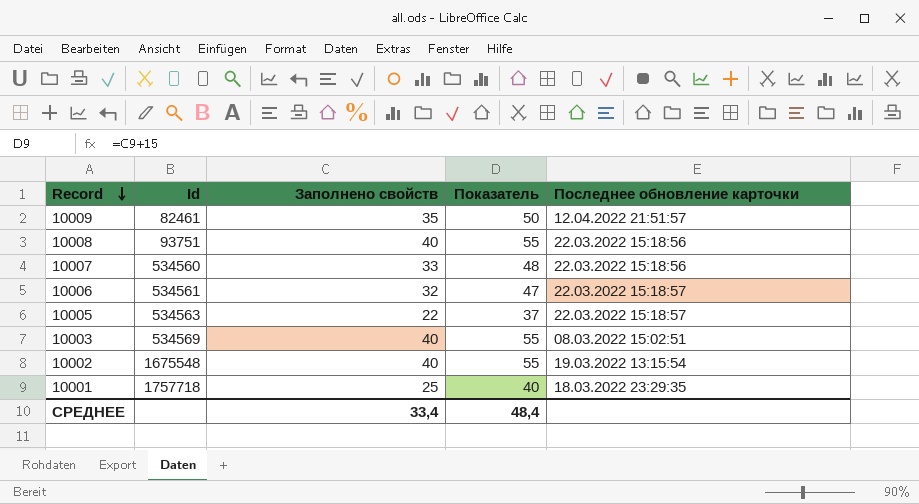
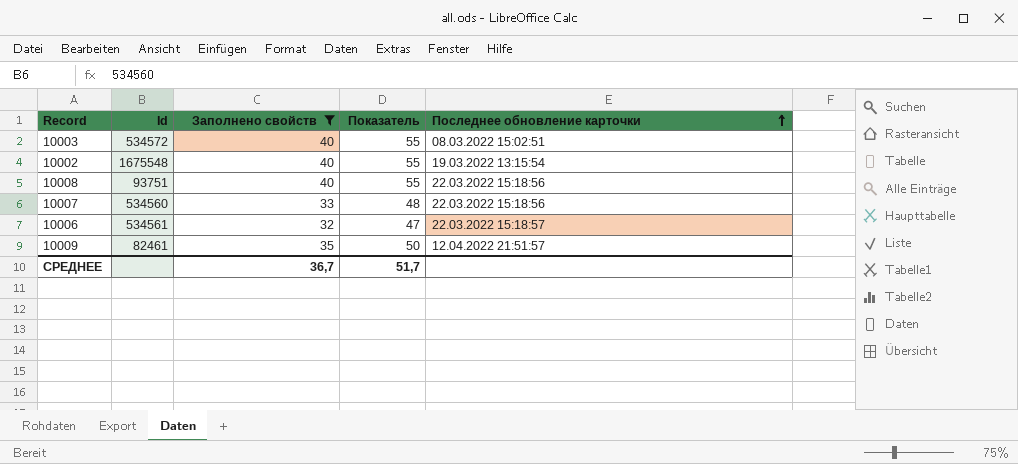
filter: none -> Заполнено свойств >= 32
row order: Record descending -> Последнее обновление карточки ascending
10003 | Id: 534569 -> 534572
СРЕДНЕЕ | Заполнено свойств: 33,4 -> 36,7
СРЕДНЕЕ | Показатель: 48,4 -> 51,7

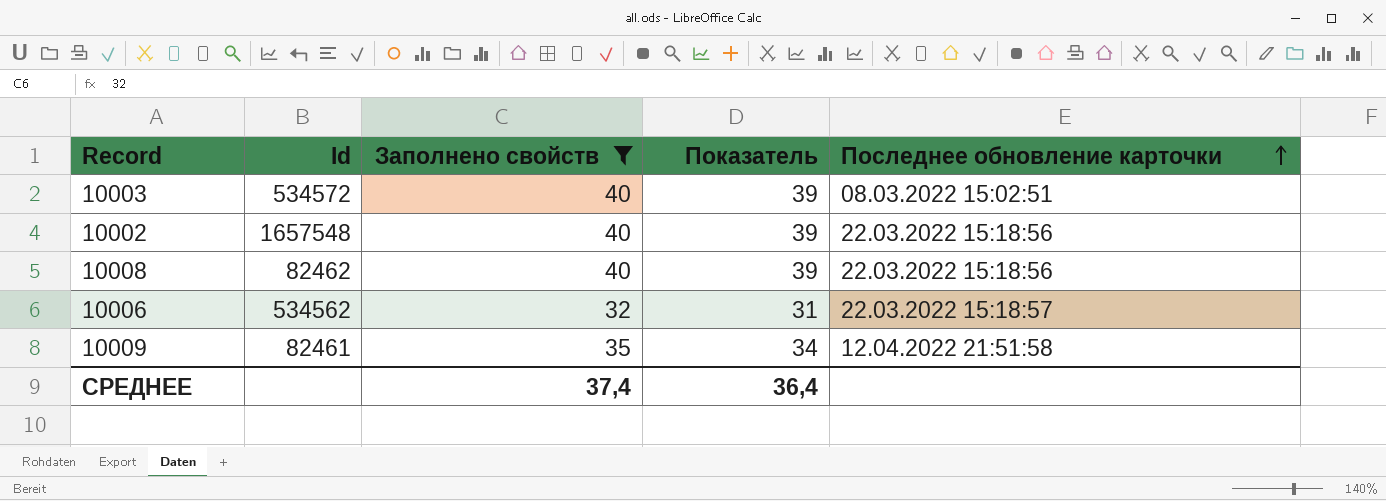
column Показатель | formula: [Заполнено свойств] + 15 -> [Заполнено свойств] - 1
row 10007: 534560 | 33 | 48 | 22.03.2022 15:18:56 -> none
10002 | Id: 1675548 -> 1657548
10002 | Последнее обновление карточки: 19.03.2022 13:15:54 -> 22.03.2022 15:18:56
10008 | Id: 93751 -> 82462
10006 | Id: 534561 -> 534562
10009 | Последнее обновление карточки: 12.04.2022 21:51:57 -> 12.04.2022 21:51:58
СРЕДНЕЕ | Заполнено свойств: 36,7 -> 37,4
СРЕДНЕЕ | Показатель: 51,7 -> 36,4

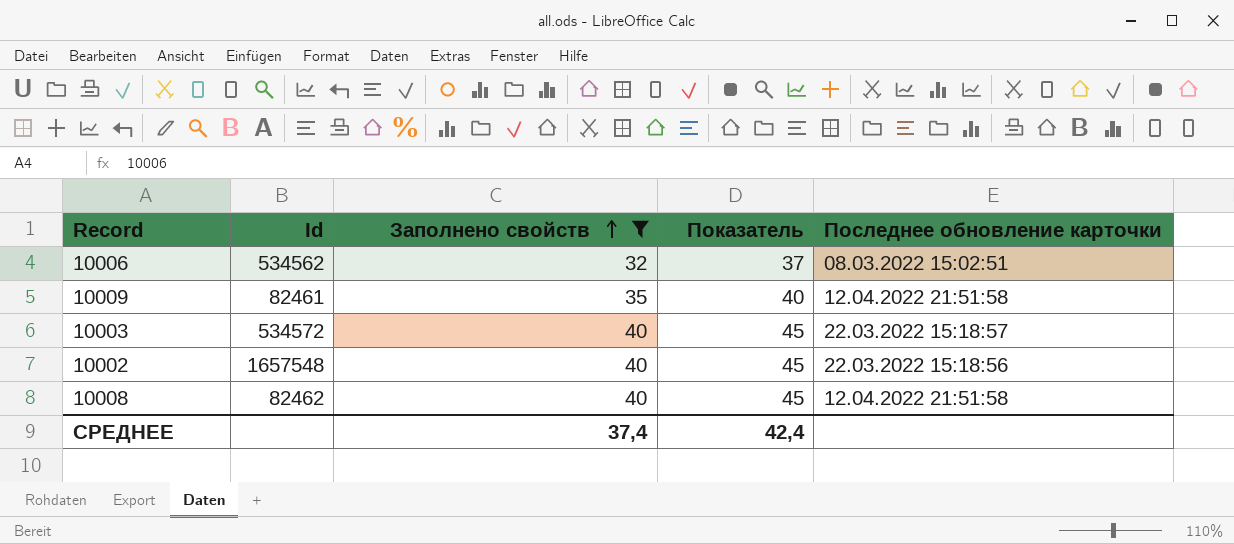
row order: Последнее обновление карточки ascending -> Заполнено свойств ascending
column Показатель | formula: [Заполнено свойств] - 1 -> [Заполнено свойств] + 5
10006 | Последнее обновление карточки: 22.03.2022 15:18:57 -> 08.03.2022 15:02:51
10003 | Последнее обновление карточки: 08.03.2022 15:02:51 -> 22.03.2022 15:18:57
10008 | Последнее обновление карточки: 22.03.2022 15:18:56 -> 12.04.2022 21:51:58
СРЕДНЕЕ | Показатель: 36,4 -> 42,4

